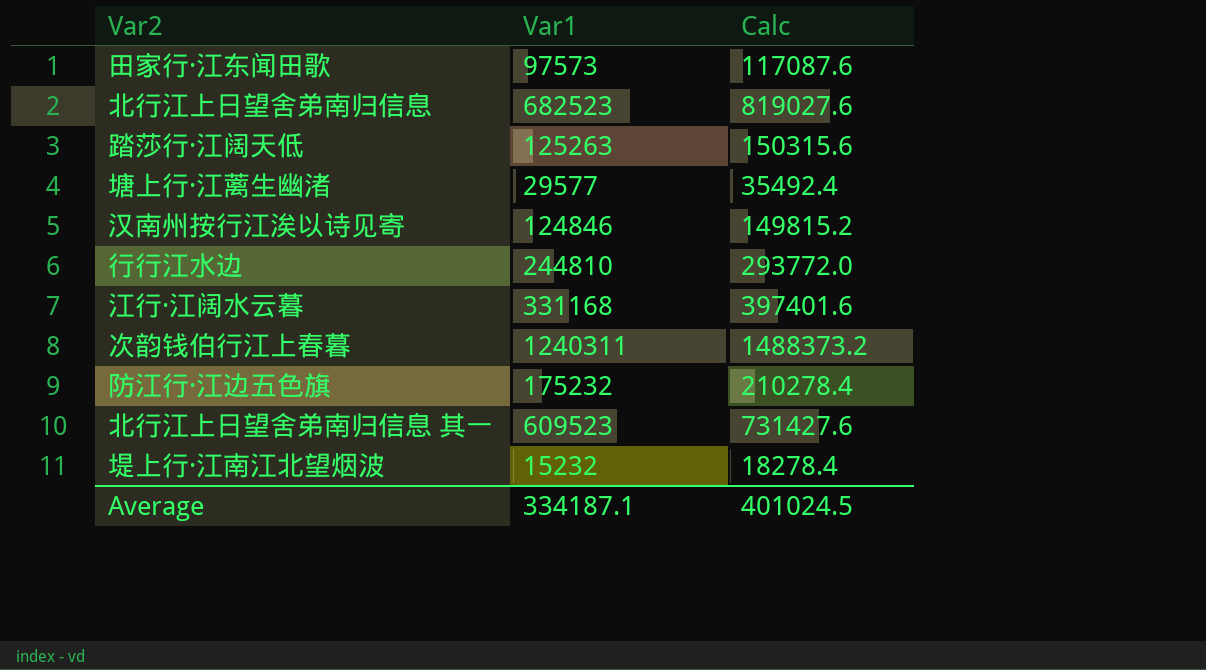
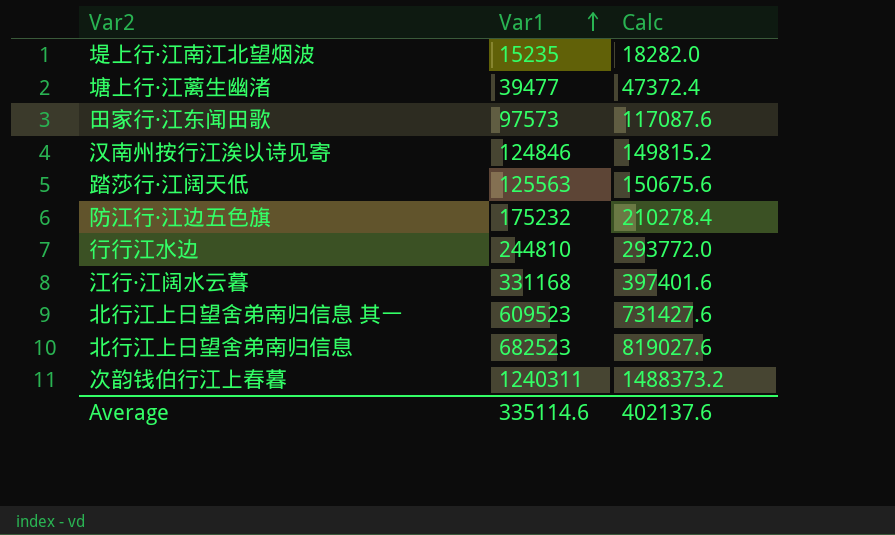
row order: none -> Var1 ascending
堤上行·江南江北望烟波 | Var1: 15232 -> 15235
堤上行·江南江北望烟波 | Calc: 18278.4 -> 18282.0
塘上行·江蓠生幽渚 | Var1: 29577 -> 39477
塘上行·江蓠生幽渚 | Calc: 35492.4 -> 47372.4
踏莎行·江阔天低 | Var1: 125263 -> 125563
踏莎行·江阔天低 | Calc: 150315.6 -> 150675.6
Average | Var1: 334187.1 -> 335114.6
Average | Calc: 401024.5 -> 402137.6

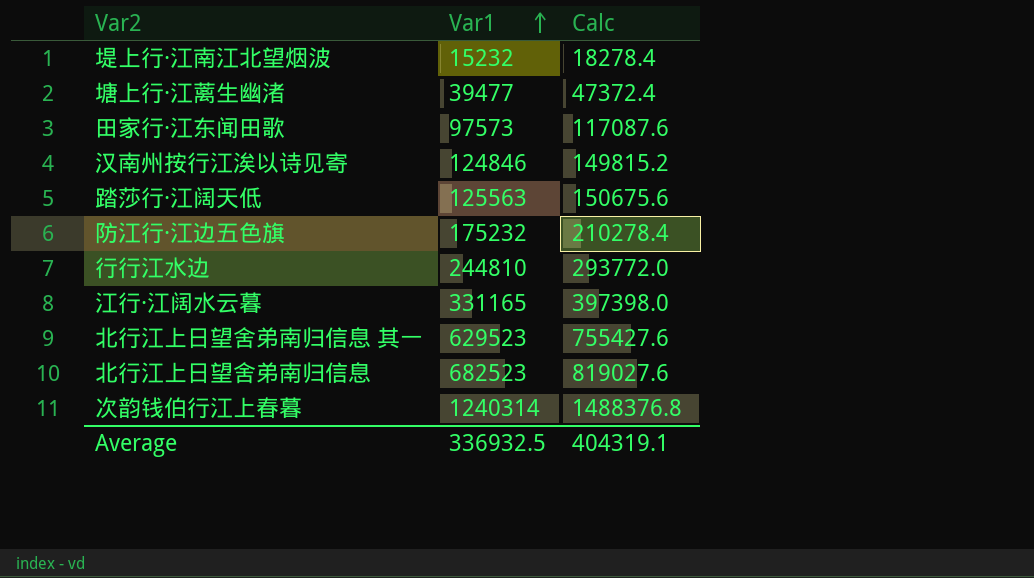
堤上行·江南江北望烟波 | Var1: 15235 -> 15232
堤上行·江南江北望烟波 | Calc: 18282.0 -> 18278.4
江行·江阔水云暮 | Var1: 331168 -> 331165
江行·江阔水云暮 | Calc: 397401.6 -> 397398.0
北行江上日望舍弟南归信息 其一 | Var1: 609523 -> 629523
北行江上日望舍弟南归信息 其一 | Calc: 731427.6 -> 755427.6
次韵钱伯行江上春暮 | Var1: 1240311 -> 1240314
次韵钱伯行江上春暮 | Calc: 1488373.2 -> 1488376.8
Average | Var1: 335114.6 -> 336932.5
Average | Calc: 402137.6 -> 404319.1

